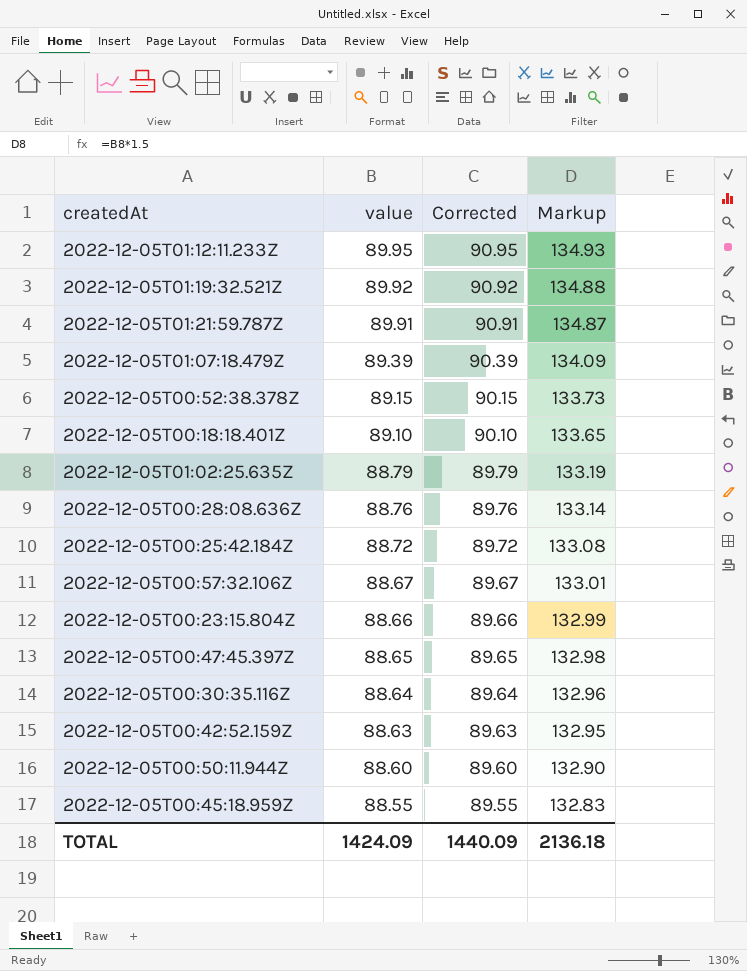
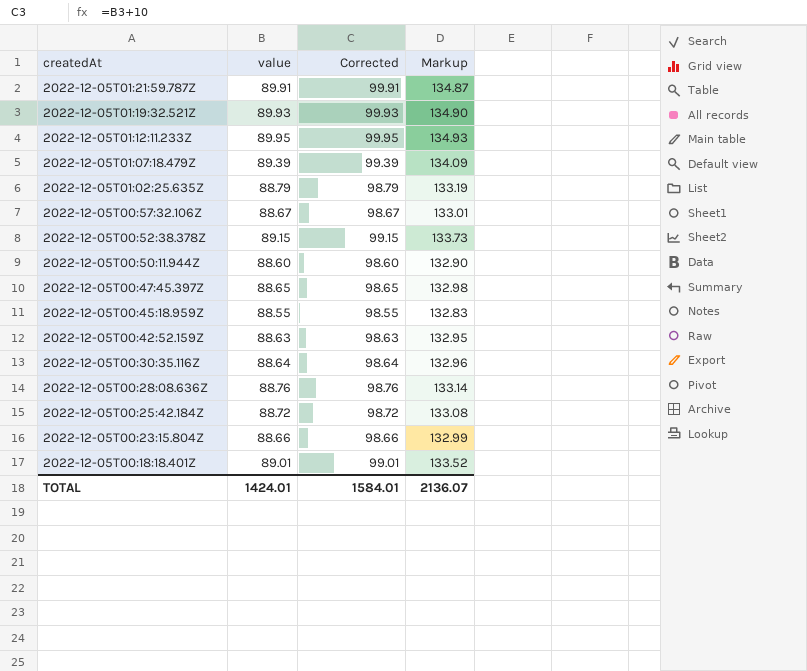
row order: value descending -> createdAt descending
column Corrected | formula: [value] + 1 -> [value] + 10
2022-12-05T01:19:32.521Z | value: 89.92 -> 89.93
2022-12-05T01:19:32.521Z | Markup: 134.88 -> 134.90
2022-12-05T00:18:18.401Z | value: 89.10 -> 89.01
2022-12-05T00:18:18.401Z | Markup: 133.65 -> 133.52
TOTAL | value: 1424.09 -> 1424.01
TOTAL | Corrected: 1440.09 -> 1584.01
TOTAL | Markup: 2136.18 -> 2136.07

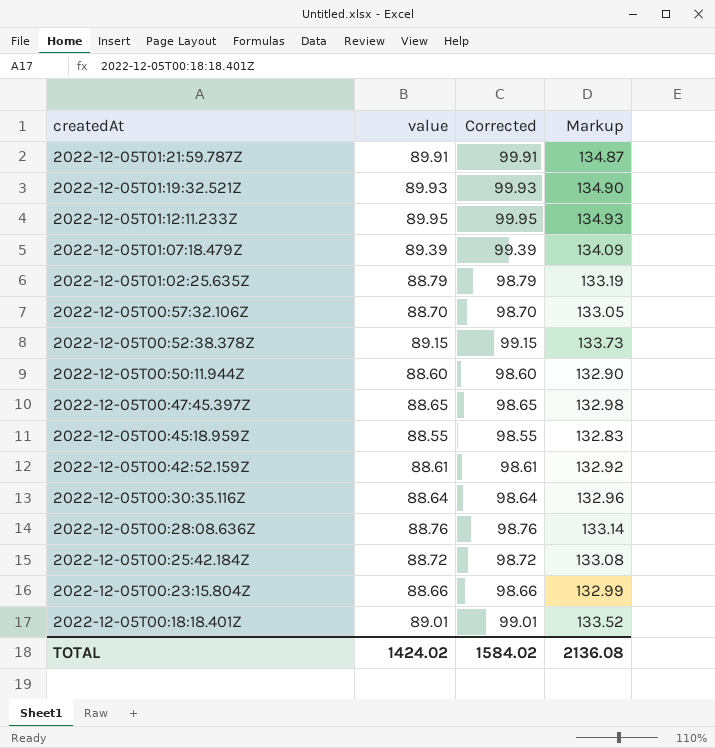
2022-12-05T00:57:32.106Z | value: 88.67 -> 88.70
2022-12-05T00:57:32.106Z | Corrected: 98.67 -> 98.70
2022-12-05T00:57:32.106Z | Markup: 133.01 -> 133.05
2022-12-05T00:42:52.159Z | value: 88.63 -> 88.61
2022-12-05T00:42:52.159Z | Corrected: 98.63 -> 98.61
2022-12-05T00:42:52.159Z | Markup: 132.95 -> 132.92
TOTAL | value: 1424.01 -> 1424.02
TOTAL | Corrected: 1584.01 -> 1584.02
TOTAL | Markup: 2136.07 -> 2136.08

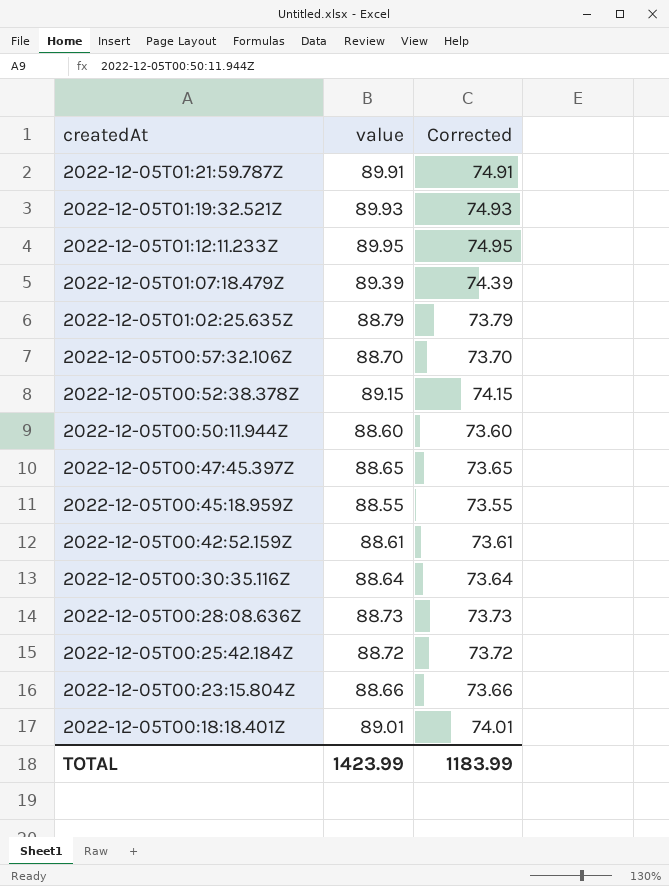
column Markup | formula: [value] * 1.5 -> none
column Corrected | formula: [value] + 10 -> [value] - 15
2022-12-05T00:28:08.636Z | value: 88.76 -> 88.73
TOTAL | value: 1424.02 -> 1423.99
TOTAL | Corrected: 1584.02 -> 1183.99

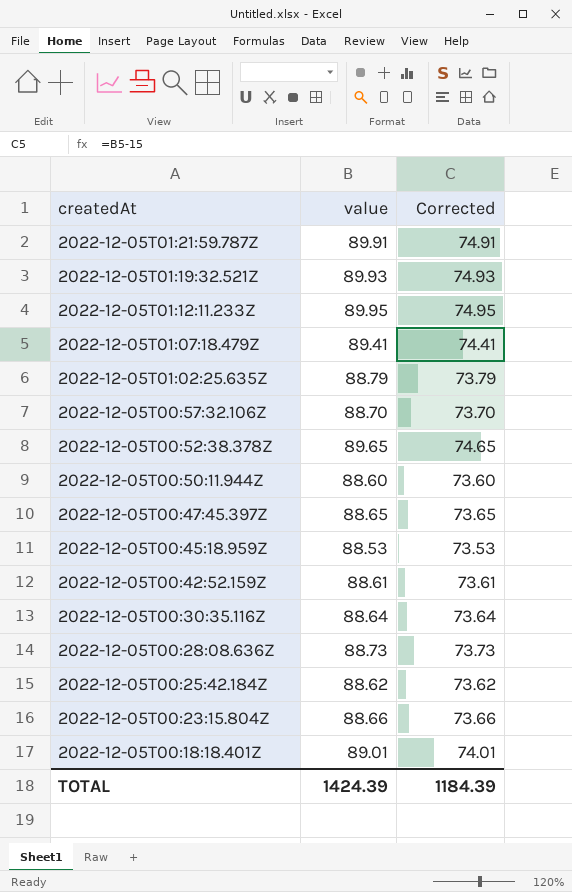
2022-12-05T01:07:18.479Z | value: 89.39 -> 89.41
2022-12-05T01:07:18.479Z | Corrected: 74.39 -> 74.41
2022-12-05T00:52:38.378Z | value: 89.15 -> 89.65
2022-12-05T00:52:38.378Z | Corrected: 74.15 -> 74.65
2022-12-05T00:45:18.959Z | value: 88.55 -> 88.53
2022-12-05T00:45:18.959Z | Corrected: 73.55 -> 73.53
2022-12-05T00:25:42.184Z | value: 88.72 -> 88.62
2022-12-05T00:25:42.184Z | Corrected: 73.72 -> 73.62
TOTAL | value: 1423.99 -> 1424.39
TOTAL | Corrected: 1183.99 -> 1184.39

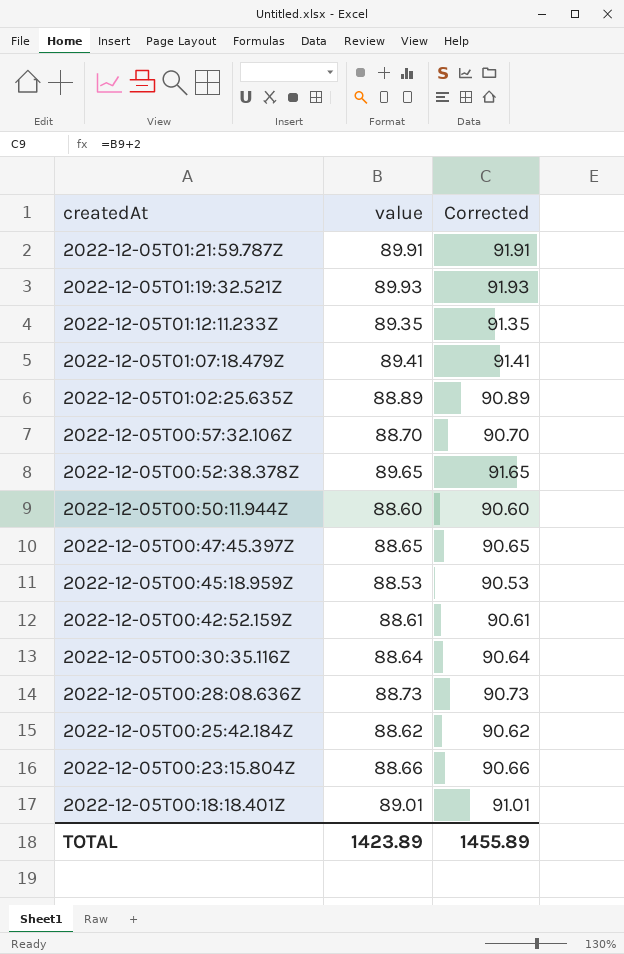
column Corrected | formula: [value] - 15 -> [value] + 2
2022-12-05T01:12:11.233Z | value: 89.95 -> 89.35
2022-12-05T01:02:25.635Z | value: 88.79 -> 88.89
TOTAL | value: 1424.39 -> 1423.89
TOTAL | Corrected: 1184.39 -> 1455.89

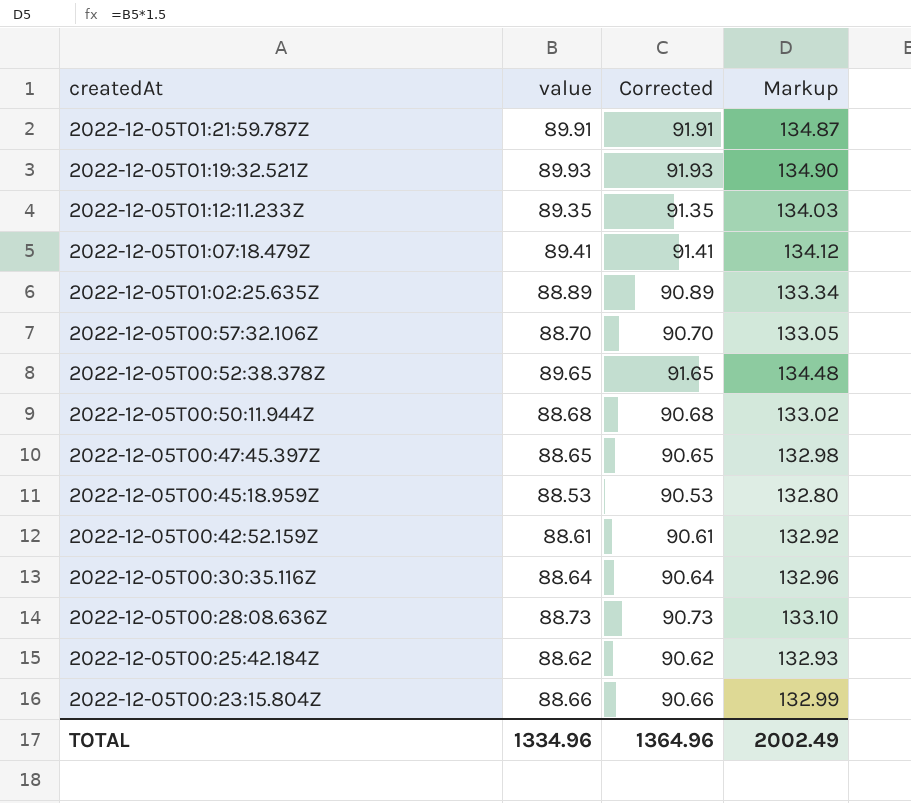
column Markup | formula: none -> [value] * 1.5
row 2022-12-05T00:18:18.401Z: 89.01 | 91.01 -> none
2022-12-05T00:50:11.944Z | value: 88.60 -> 88.68
2022-12-05T00:50:11.944Z | Corrected: 90.60 -> 90.68
TOTAL | value: 1423.89 -> 1334.96
TOTAL | Corrected: 1455.89 -> 1364.96

